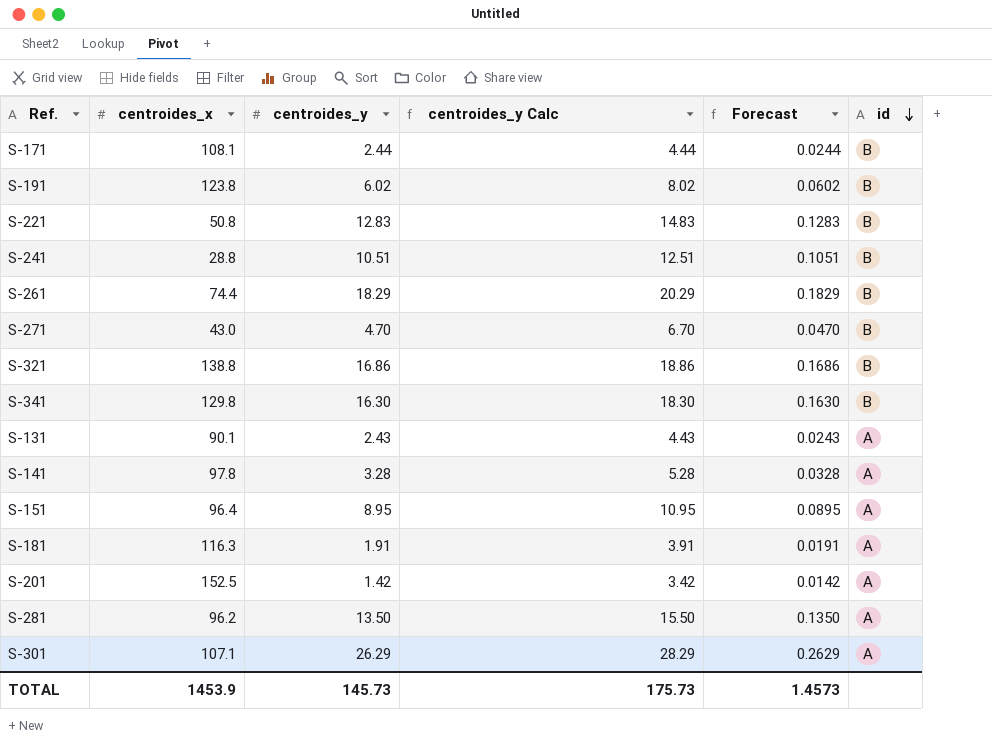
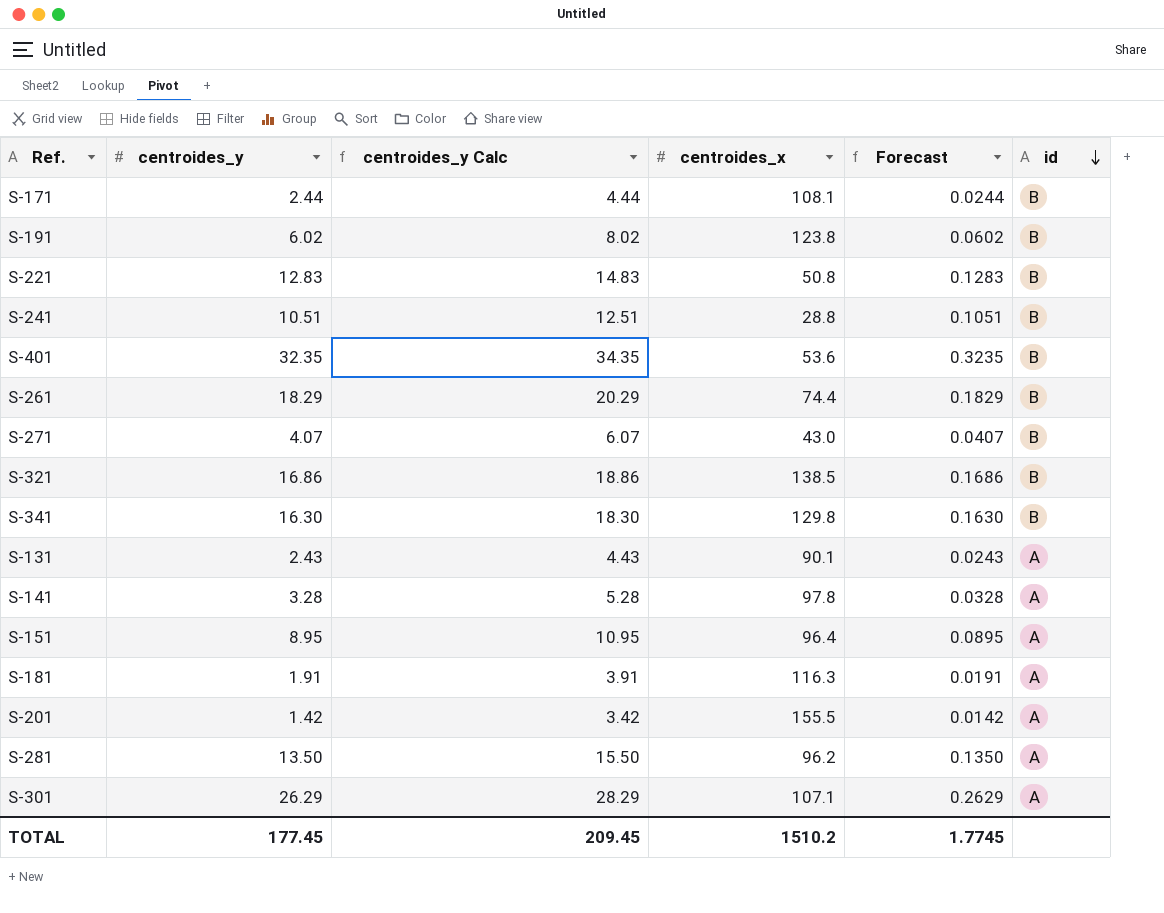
column centroides_x | position: 2 -> 4
row S-401: none -> 32.35 | 34.35 | 53.6 | 0.3235 | B
S-271 | centroides_y: 4.70 -> 4.07
S-271 | centroides_y Calc: 6.70 -> 6.07
S-271 | Forecast: 0.0470 -> 0.0407
S-321 | centroides_x: 138.8 -> 138.5
S-201 | centroides_x: 152.5 -> 155.5
TOTAL | centroides_y: 145.73 -> 177.45
TOTAL | centroides_y Calc: 175.73 -> 209.45
TOTAL | centroides_x: 1453.9 -> 1510.2
TOTAL | Forecast: 1.4573 -> 1.7745

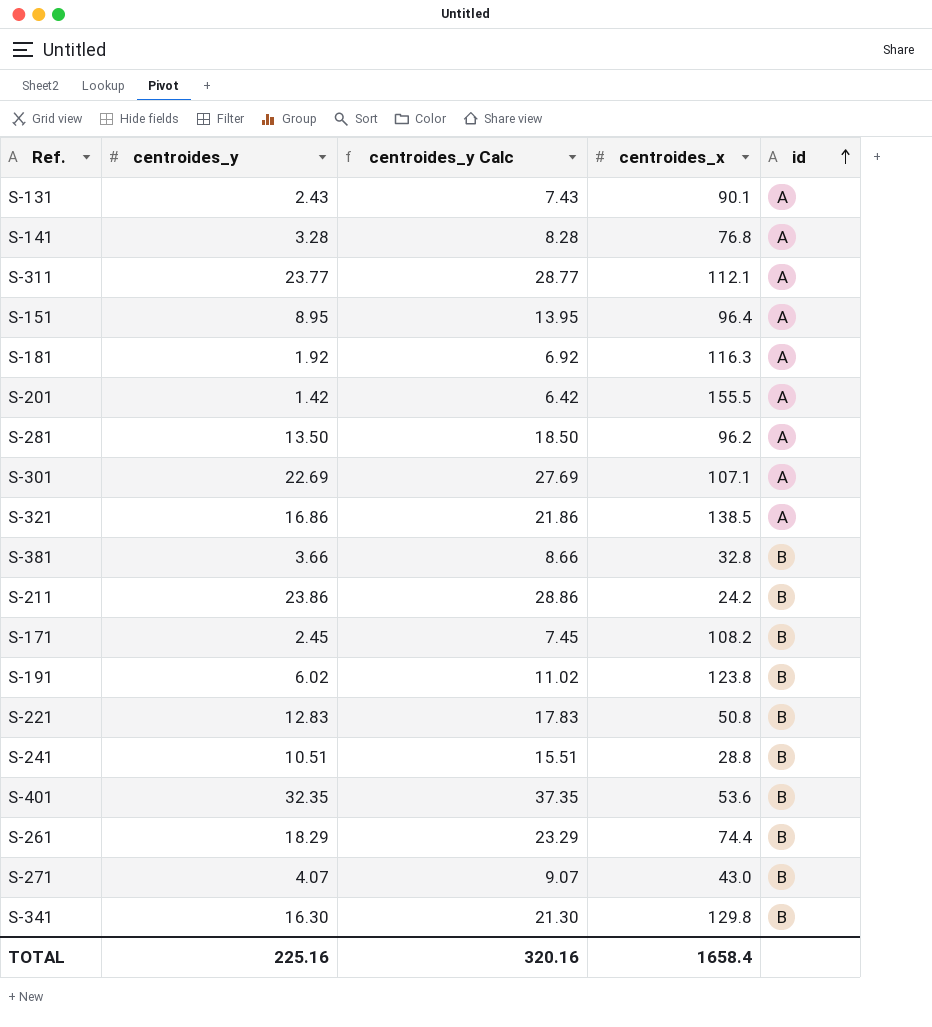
row order: id descending -> id ascending
column Forecast | formula: [centroides_y] * 0.01 -> none
column centroides_y Calc | formula: [centroides_y] + 2 -> [centroides_y] + 5
S-141 | centroides_x: 97.8 -> 76.8
row S-311: none -> 23.77 | 28.77 | 112.1 | A
S-181 | centroides_y: 1.91 -> 1.92
S-301 | centroides_y: 26.29 -> 22.69
S-321 | id: B -> A
row S-381: none -> 3.66 | 8.66 | 32.8 | B
row S-211: none -> 23.86 | 28.86 | 24.2 | B
S-171 | centroides_y: 2.44 -> 2.45
S-171 | centroides_x: 108.1 -> 108.2
TOTAL | centroides_y: 177.45 -> 225.16
TOTAL | centroides_y Calc: 209.45 -> 320.16
TOTAL | centroides_x: 1510.2 -> 1658.4

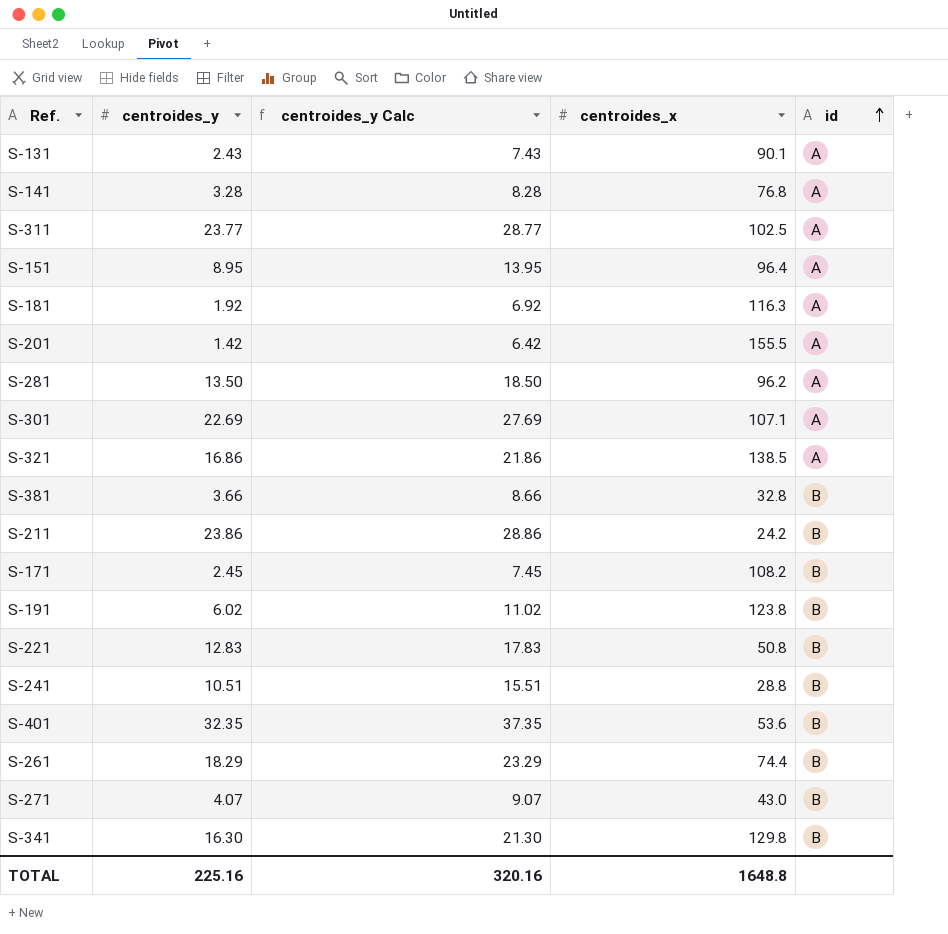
S-311 | centroides_x: 112.1 -> 102.5
TOTAL | centroides_x: 1658.4 -> 1648.8

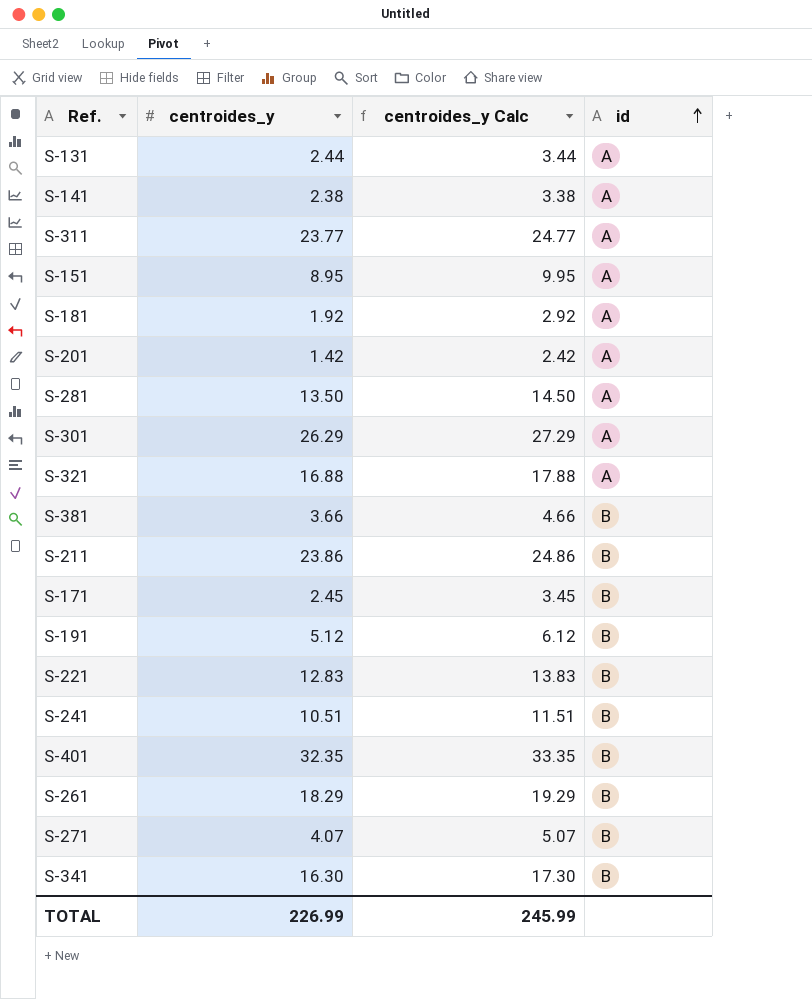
column centroides_x | position: 4 -> none
column centroides_y Calc | formula: [centroides_y] + 5 -> [centroides_y] + 1
S-131 | centroides_y: 2.43 -> 2.44
S-141 | centroides_y: 3.28 -> 2.38
S-301 | centroides_y: 22.69 -> 26.29
S-321 | centroides_y: 16.86 -> 16.88
S-191 | centroides_y: 6.02 -> 5.12
TOTAL | centroides_y: 225.16 -> 226.99
TOTAL | centroides_y Calc: 320.16 -> 245.99

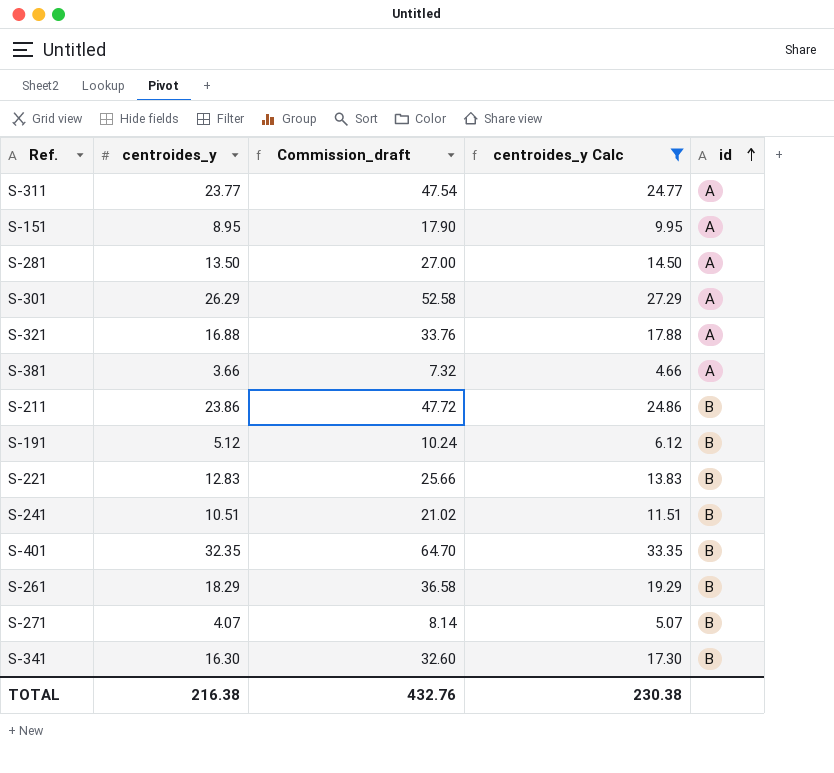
filter: none -> centroides_y Calc >= 4.66
column Commission_draft | formula: none -> [centroides_y] * 2
S-381 | id: B -> A
TOTAL | centroides_y: 226.99 -> 216.38
TOTAL | centroides_y Calc: 245.99 -> 230.38

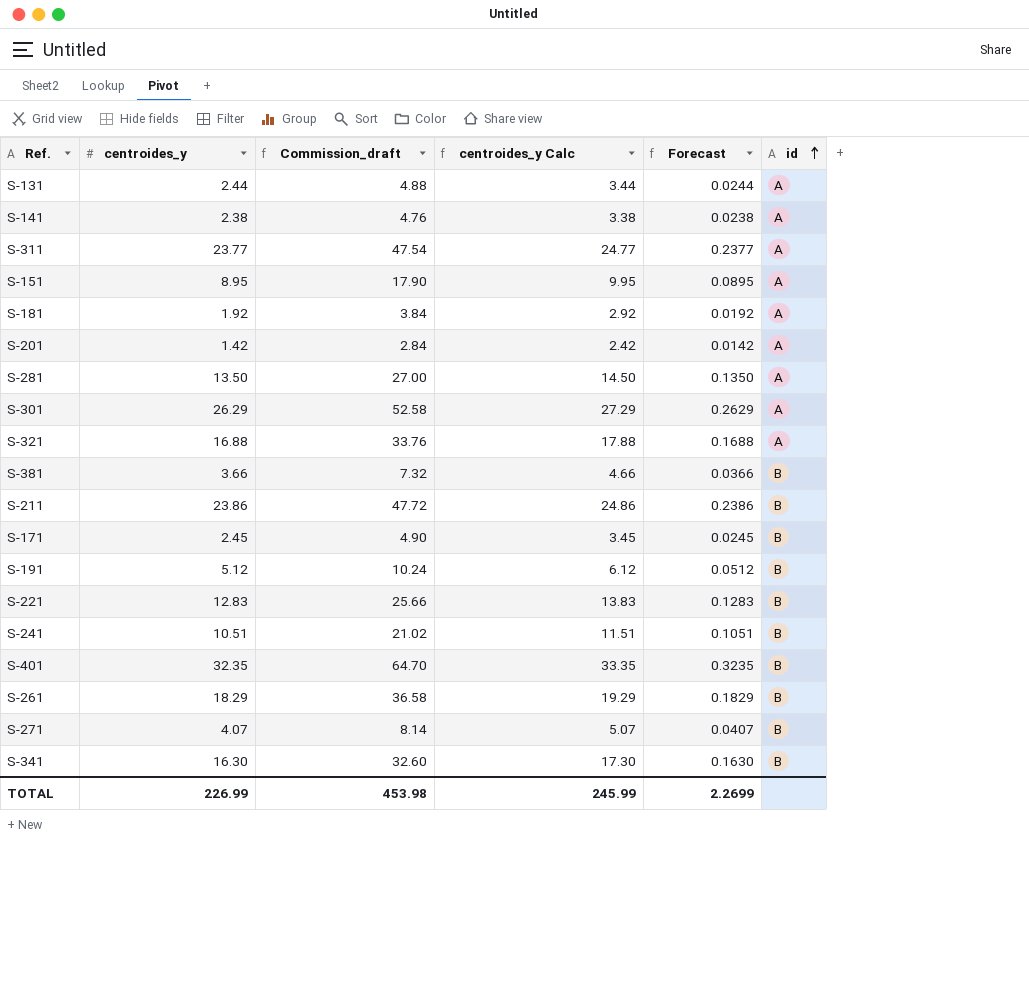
filter: centroides_y Calc >= 4.66 -> none
column Forecast | formula: none -> [centroides_y] * 0.01
S-381 | id: A -> B
TOTAL | centroides_y: 216.38 -> 226.99
TOTAL | Commission_draft: 432.76 -> 453.98
TOTAL | centroides_y Calc: 230.38 -> 245.99

